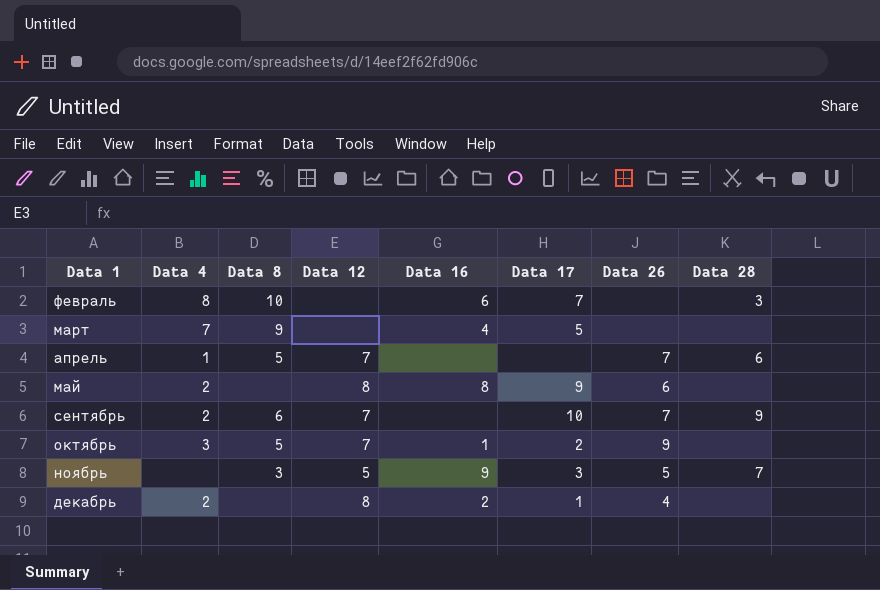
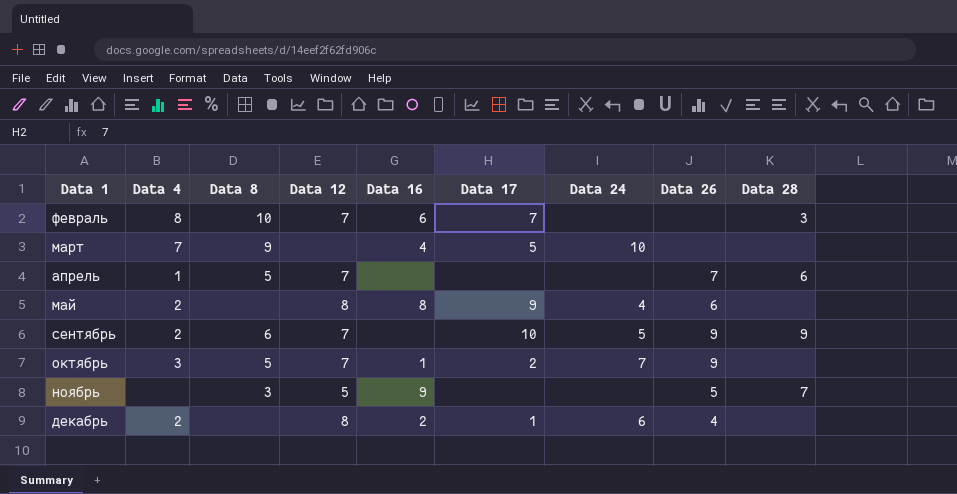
column Data 24 | position: none -> 7
февраль | Data 12: none -> 7
сентябрь | Data 26: 7 -> 9
ноябрь | Data 17: 3 -> none

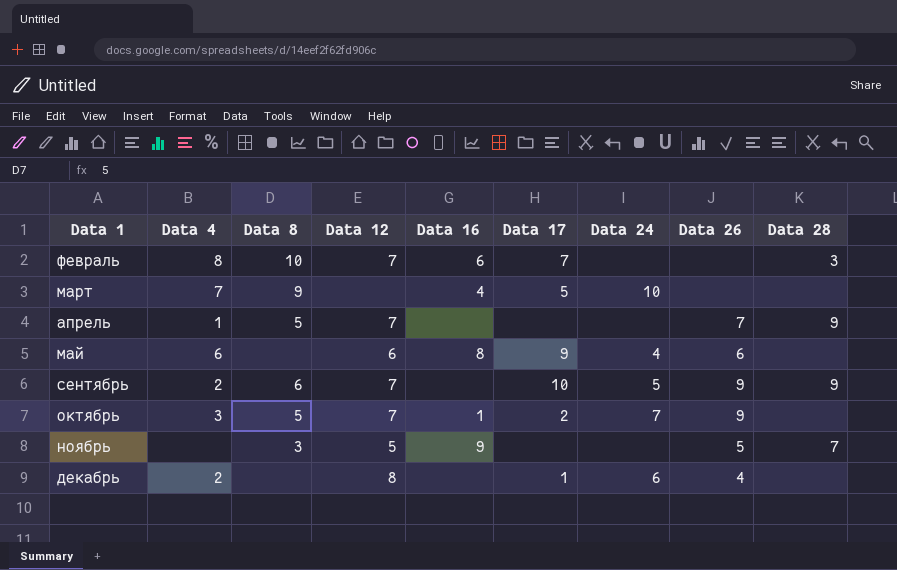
апрель | Data 28: 6 -> 9
май | Data 4: 2 -> 6
май | Data 12: 8 -> 6
декабрь | Data 16: 2 -> none

